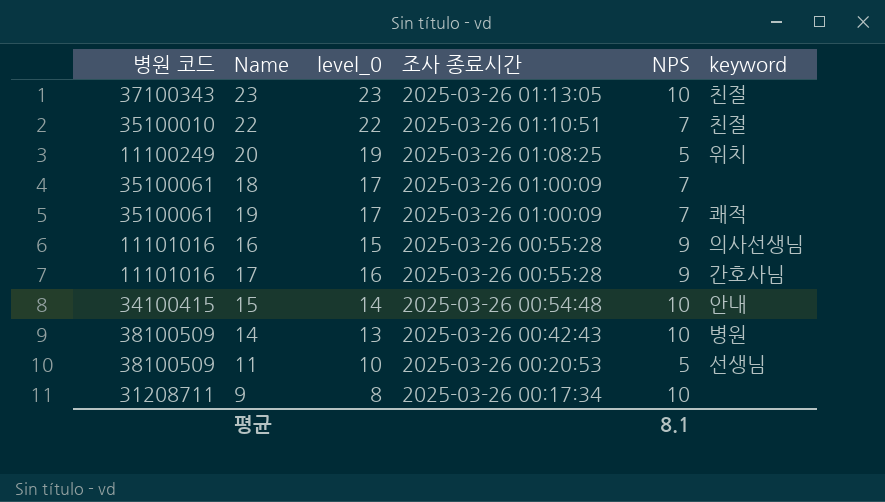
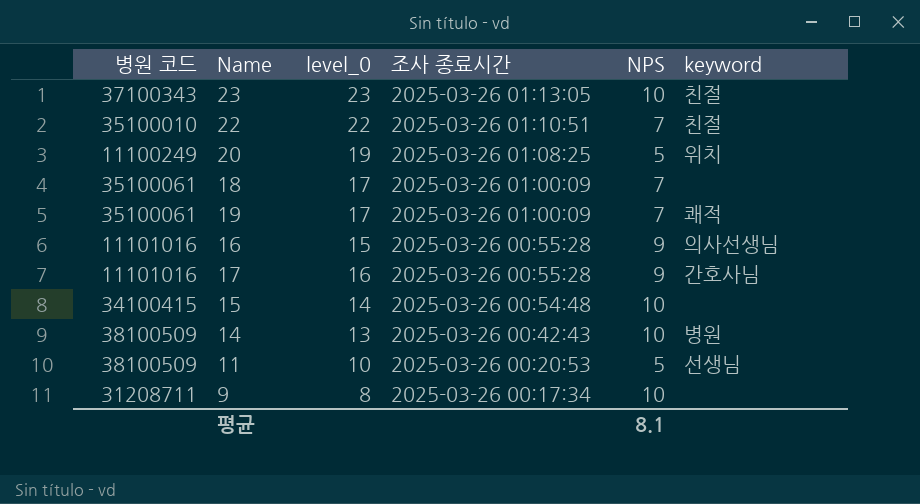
15 | keyword: 안내 -> none

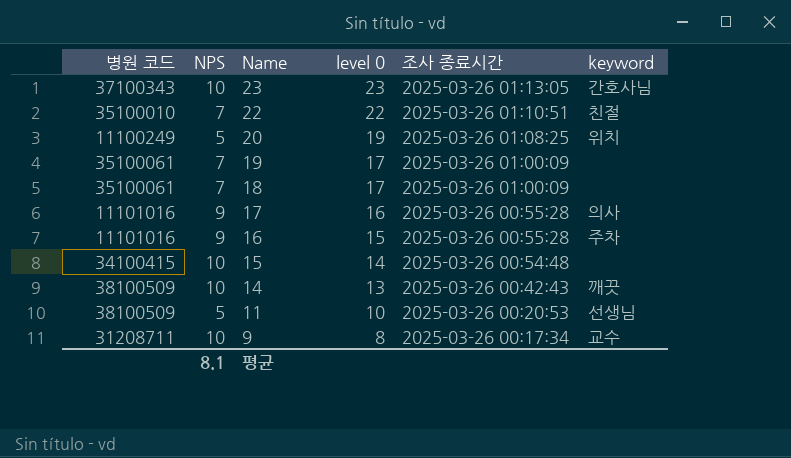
row order: 조사 종료시간 descending -> Name descending
column NPS | position: 5 -> 2
column name: level_0 -> level 0
23 | keyword: 친절 -> 간호사님
19 | keyword: 쾌적 -> none
17 | keyword: 간호사님 -> 의사
16 | keyword: 의사선생님 -> 주차
14 | keyword: 병원 -> 깨끗
9 | keyword: none -> 교수

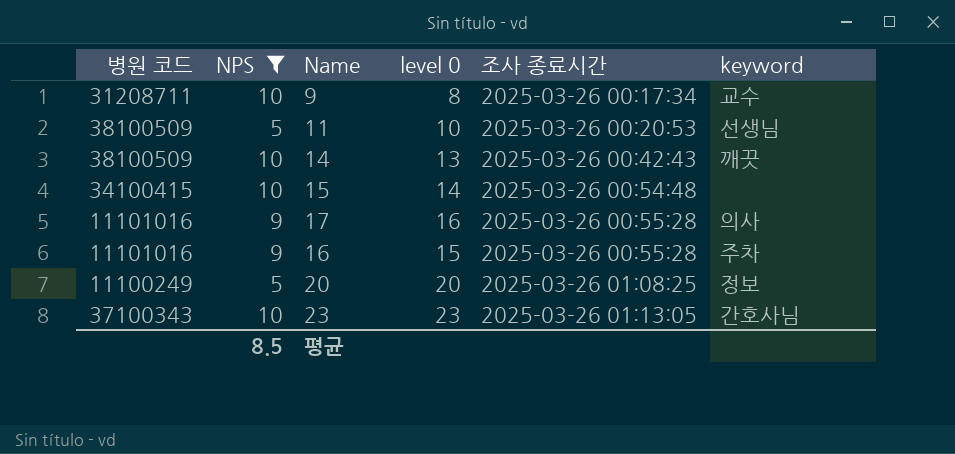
filter: none -> NPS != 7
row order: Name descending -> 조사 종료시간 ascending
20 | level 0: 19 -> 20
20 | keyword: 위치 -> 정보
평균 | NPS: 8.1 -> 8.5

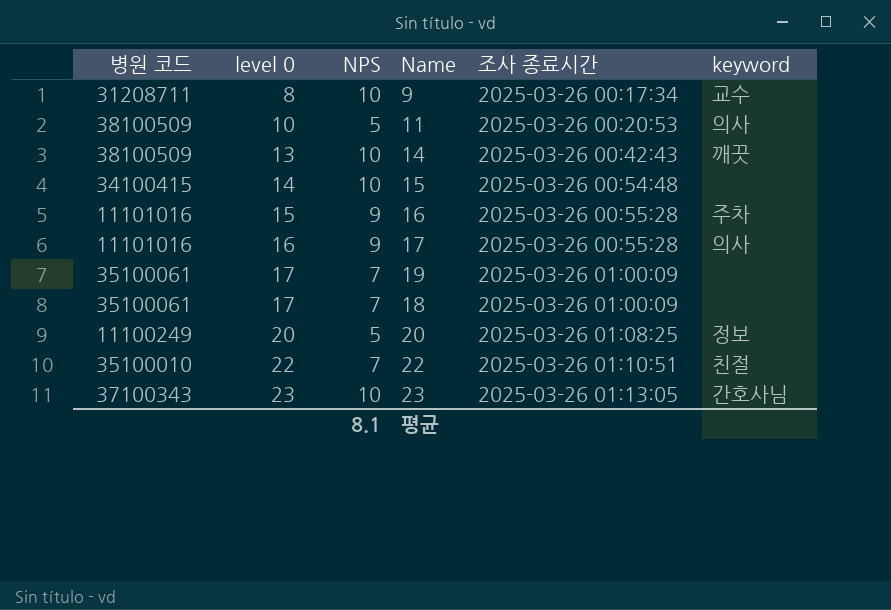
filter: NPS != 7 -> none
row order: 조사 종료시간 ascending -> level 0 ascending
column level 0 | position: 4 -> 2
11 | keyword: 선생님 -> 의사
평균 | NPS: 8.5 -> 8.1

